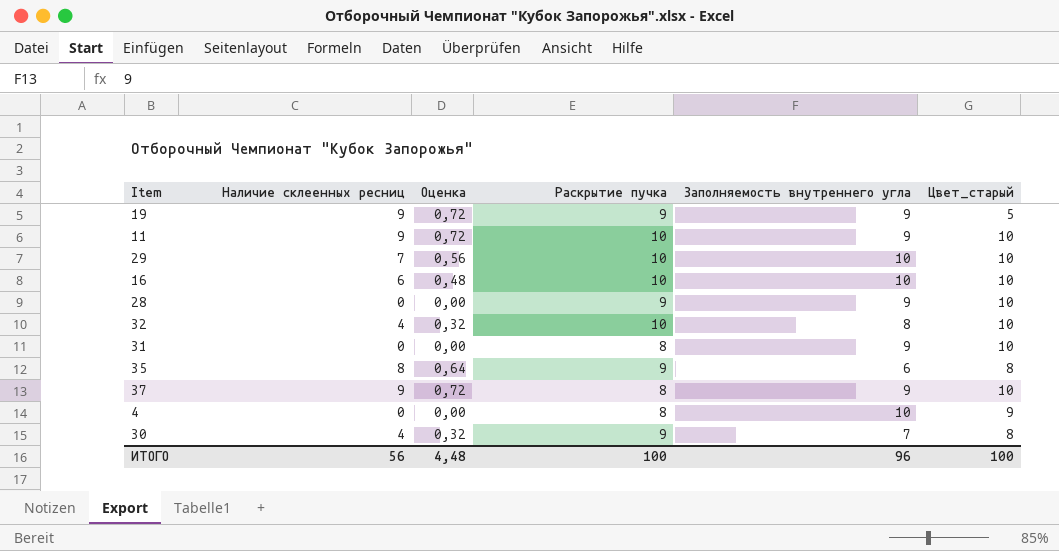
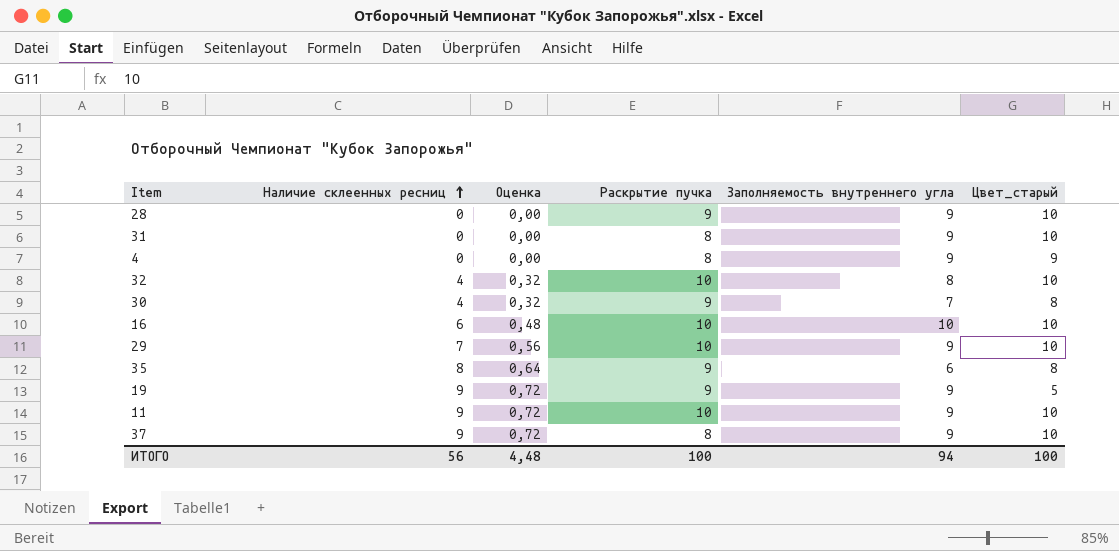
row order: none -> Наличие склеенных ресниц ascending
4 | Заполняемость внутреннего угла: 10 -> 9
29 | Заполняемость внутреннего угла: 10 -> 9
ИТОГО | Заполняемость внутреннего угла: 96 -> 94

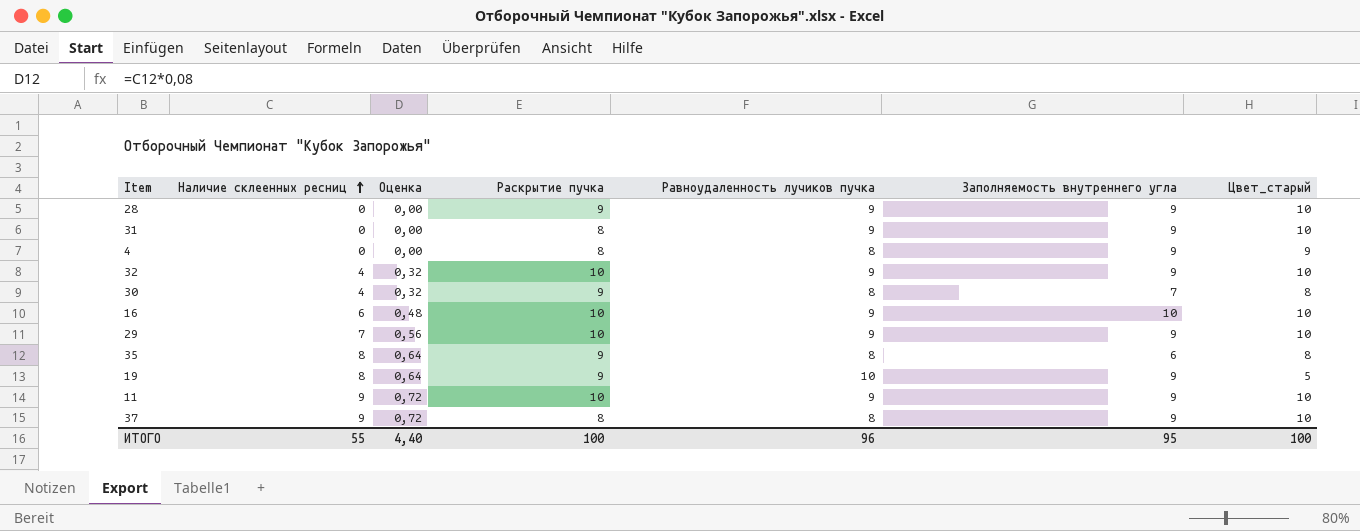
column Равноудаленность лучиков пучка | position: none -> 5
32 | Заполняемость внутреннего угла: 8 -> 9
19 | Наличие склеенных ресниц: 9 -> 8
19 | Оценка: 0,72 -> 0,64
ИТОГО | Наличие склеенных ресниц: 56 -> 55
ИТОГО | Оценка: 4,48 -> 4,40
ИТОГО | Заполняемость внутреннего угла: 94 -> 95

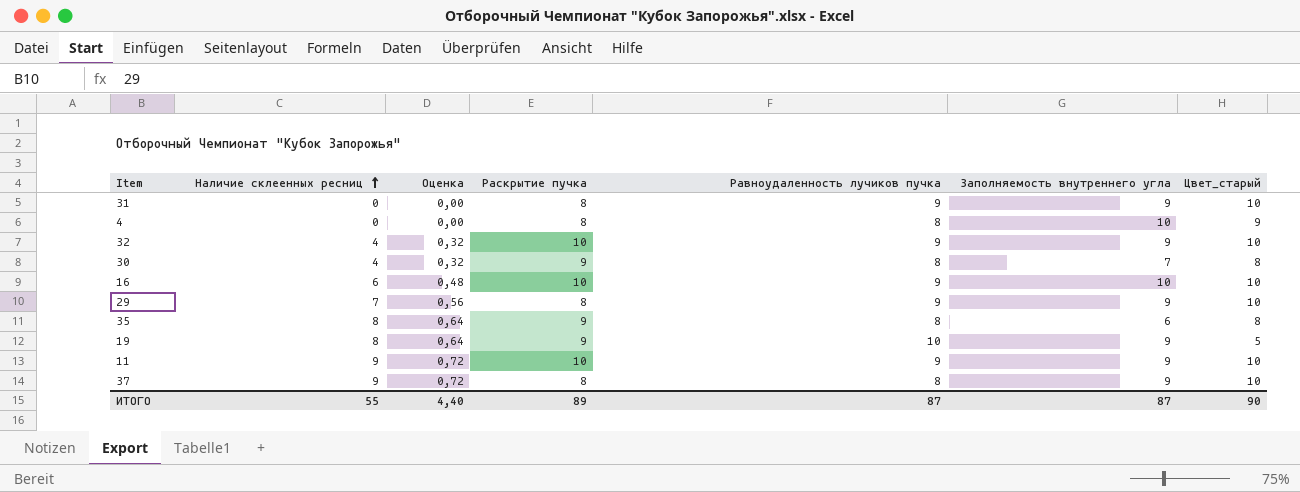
row 28: 0 | 0,00 | 9 | 9 | 9 | 10 -> none
4 | Заполняемость внутреннего угла: 9 -> 10
29 | Раскрытие пучка: 10 -> 8
ИТОГО | Раскрытие пучка: 100 -> 89
ИТОГО | Равноудаленность лучиков пучка: 96 -> 87
ИТОГО | Заполняемость внутреннего угла: 95 -> 87
ИТОГО | Цвет_старый: 100 -> 90

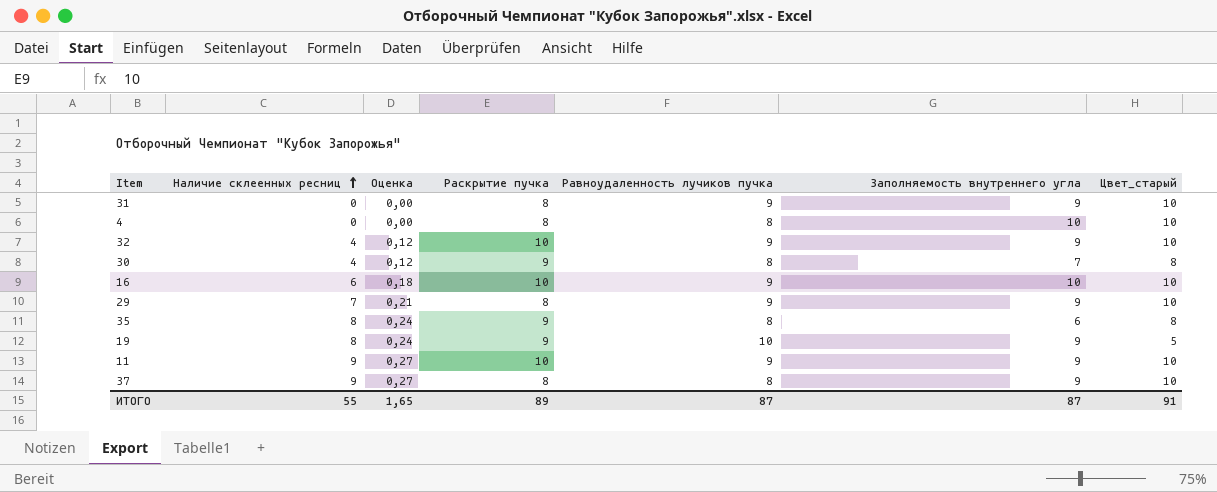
column Оценка | formula: [Наличие склеенных ресниц] * 0,08 -> [Наличие склеенных ресниц] * 0,03
4 | Цвет_старый: 9 -> 10
ИТОГО | Оценка: 4,40 -> 1,65
ИТОГО | Цвет_старый: 90 -> 91

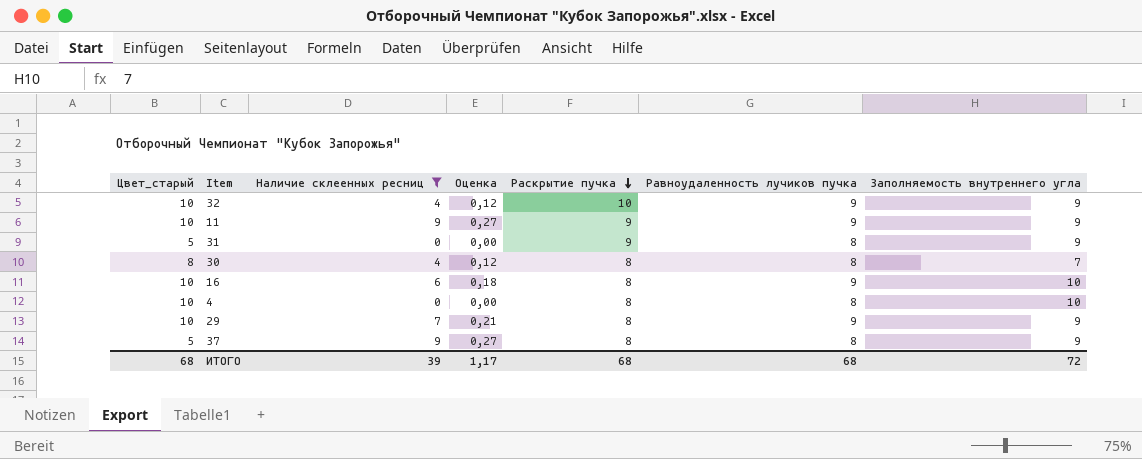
filter: none -> Наличие склеенных ресниц != 8
row order: Наличие склеенных ресниц ascending -> Раскрытие пучка descending
column Цвет_старый | position: 7 -> 1
11 | Раскрытие пучка: 10 -> 9
31 | Цвет_старый: 10 -> 5
31 | Раскрытие пучка: 8 -> 9
31 | Равноудаленность лучиков пучка: 9 -> 8
30 | Раскрытие пучка: 9 -> 8
16 | Раскрытие пучка: 10 -> 8
37 | Цвет_старый: 10 -> 5
ИТОГО | Цвет_старый: 91 -> 68
ИТОГО | Наличие склеенных ресниц: 55 -> 39
ИТОГО | Оценка: 1,65 -> 1,17
ИТОГО | Раскрытие пучка: 89 -> 68
ИТОГО | Равноудаленность лучиков пучка: 87 -> 68
ИТОГО | Заполняемость внутреннего угла: 87 -> 72

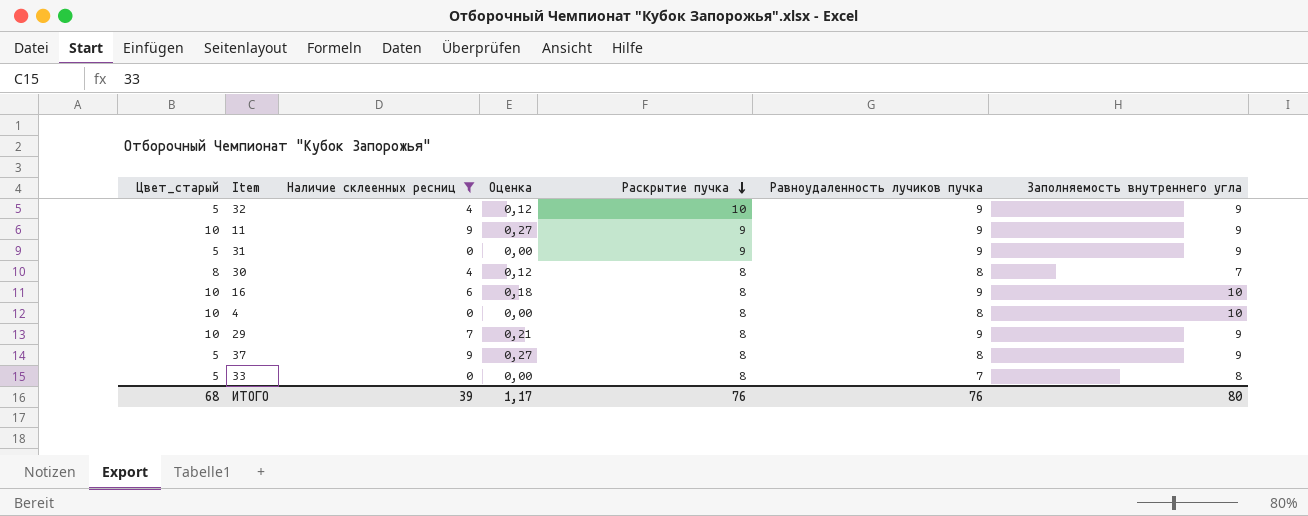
32 | Цвет_старый: 10 -> 5
31 | Равноудаленность лучиков пучка: 8 -> 9
row 33: none -> 5 | 0 | 0,00 | 8 | 7 | 8
ИТОГО | Раскрытие пучка: 68 -> 76
ИТОГО | Равноудаленность лучиков пучка: 68 -> 76
ИТОГО | Заполняемость внутреннего угла: 72 -> 80

